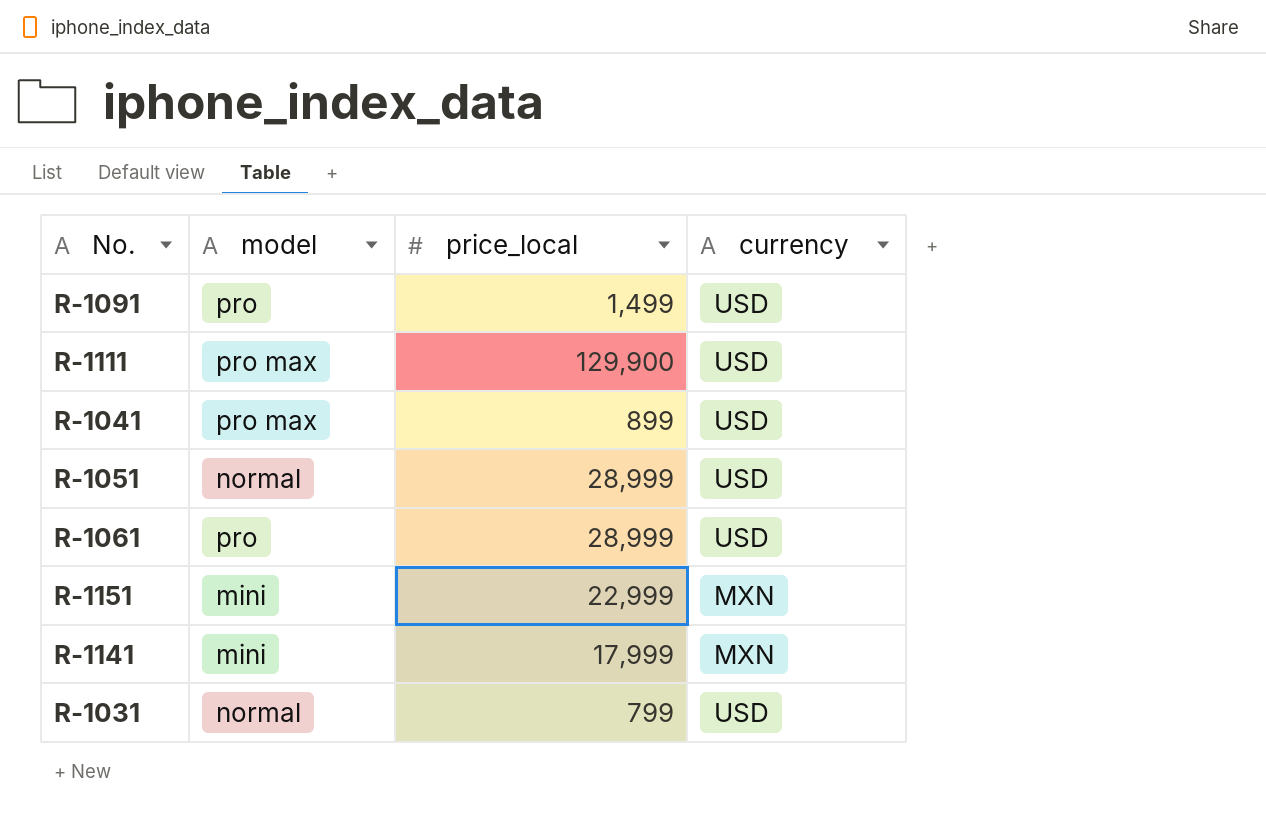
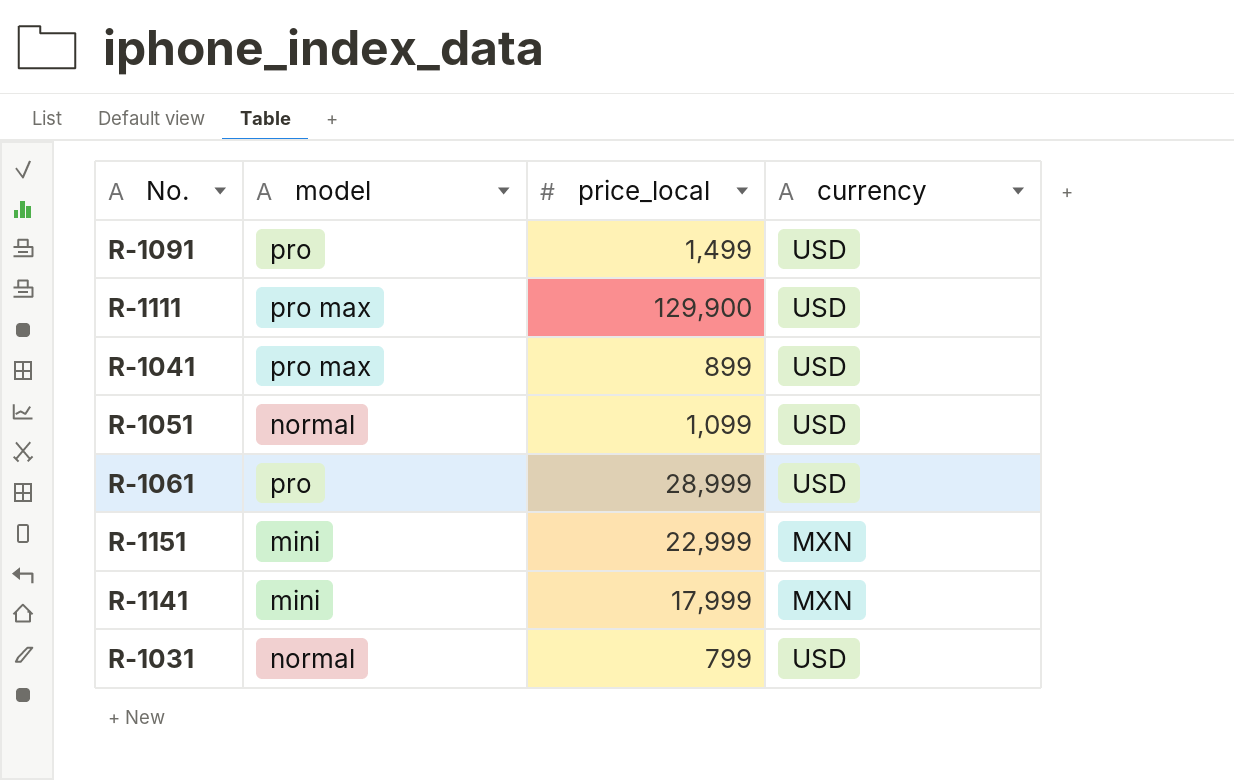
R-1051 | price_local: 28,999 -> 1,099

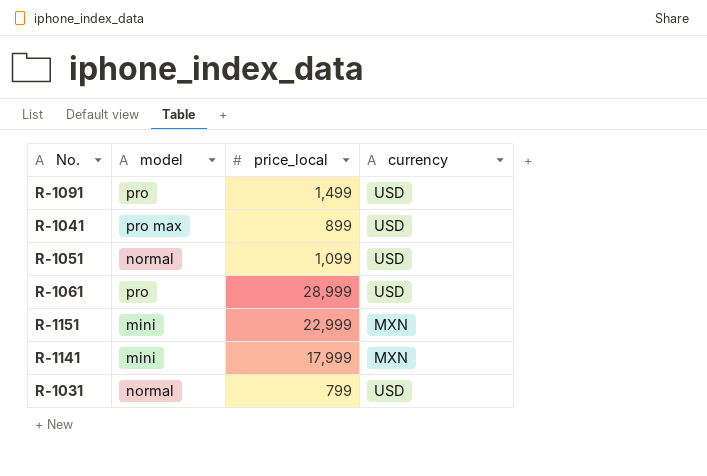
row R-1111: pro max | 129,900 | USD -> none

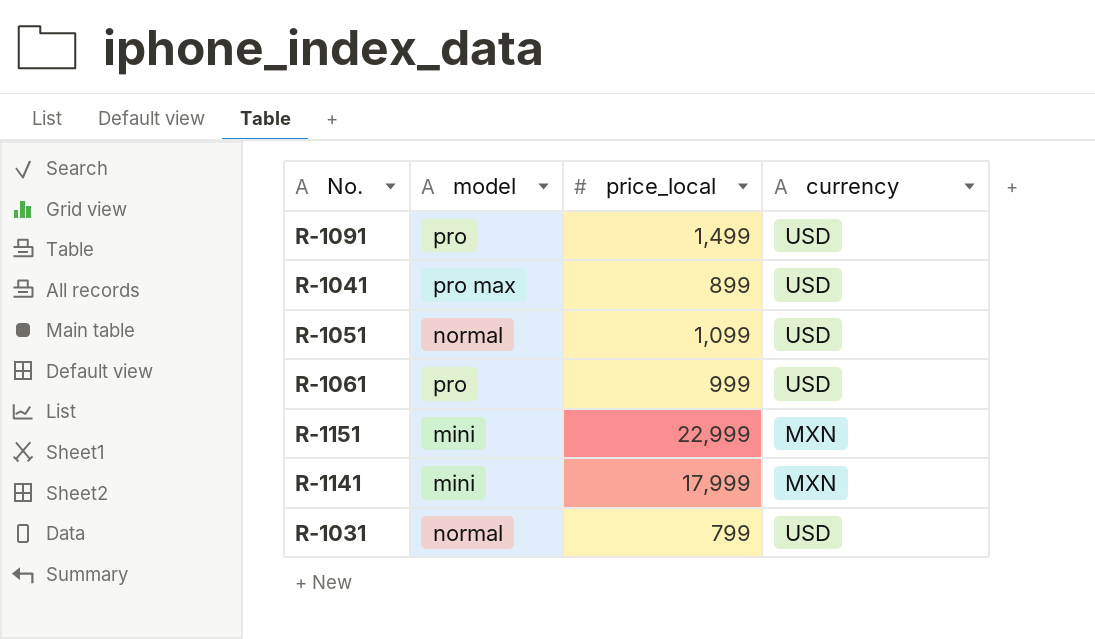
R-1061 | price_local: 28,999 -> 999

